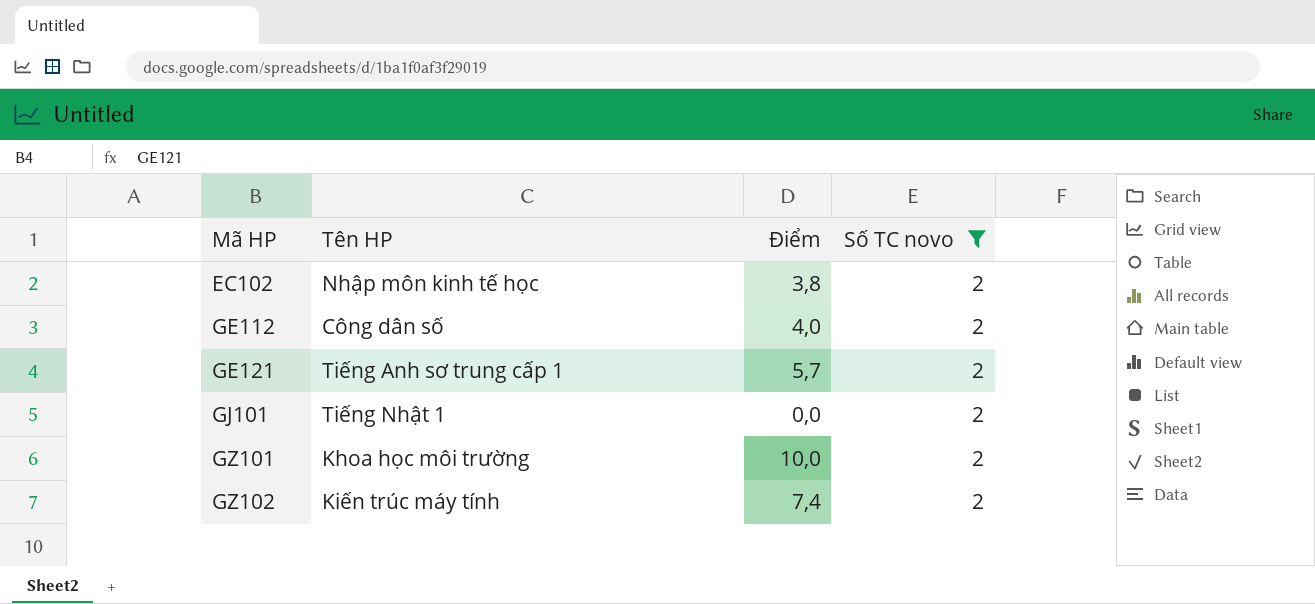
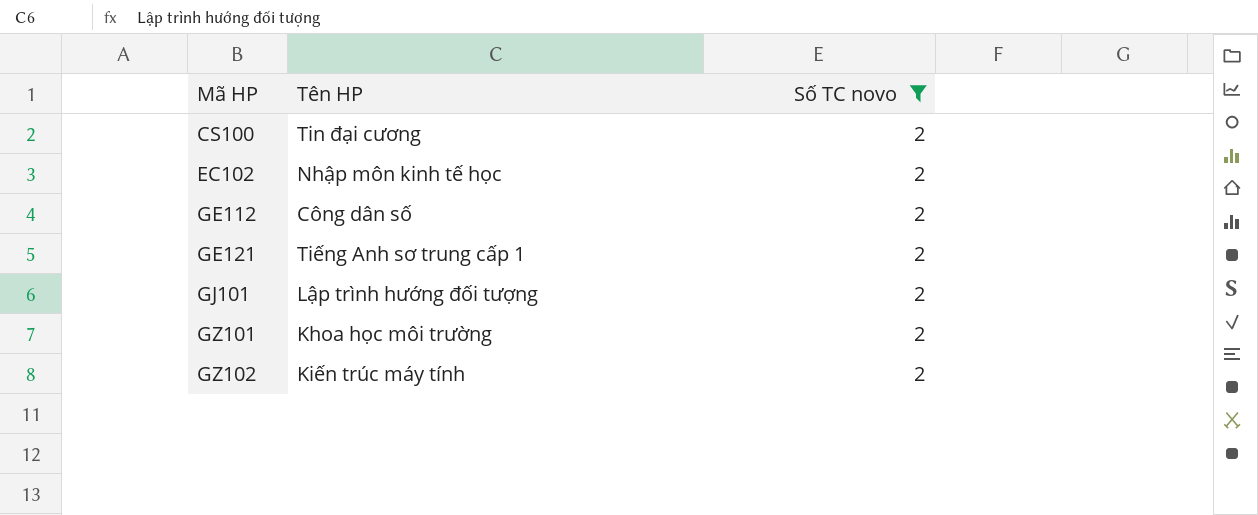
column Điểm | position: 3 -> none
row CS100: none -> Tin đại cương | 2
GJ101 | Tên HP: Tiếng Nhật 1 -> Lập trình hướng đối tượng

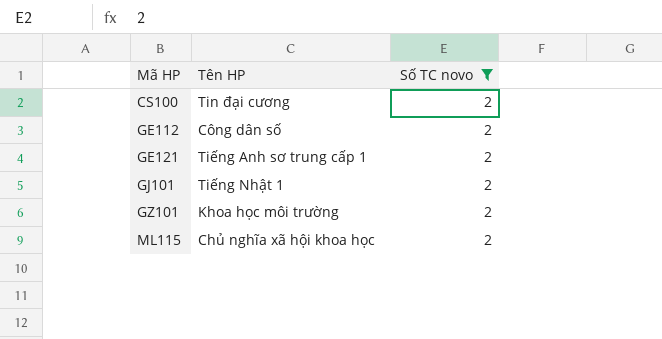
row EC102: Nhập môn kinh tế học | 2 -> none
row GZ102: Kiến trúc máy tính | 2 -> none
GJ101 | Tên HP: Lập trình hướng đối tượng -> Tiếng Nhật 1
row ML115: none -> Chủ nghĩa xã hội khoa học | 2

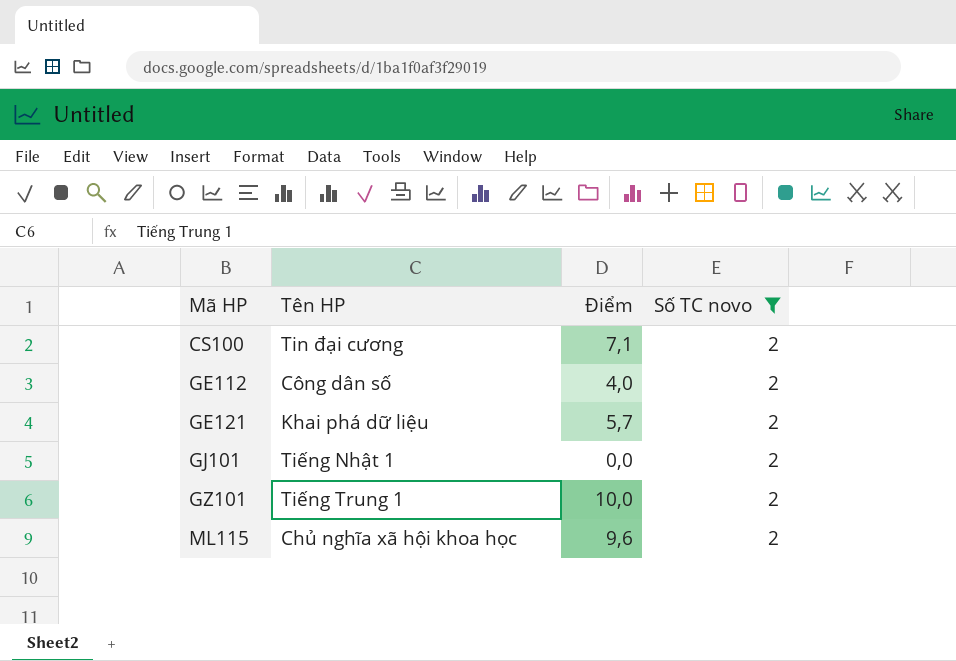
column Điểm | position: none -> 3
GE121 | Tên HP: Tiếng Anh sơ trung cấp 1 -> Khai phá dữ liệu
GZ101 | Tên HP: Khoa học môi trường -> Tiếng Trung 1

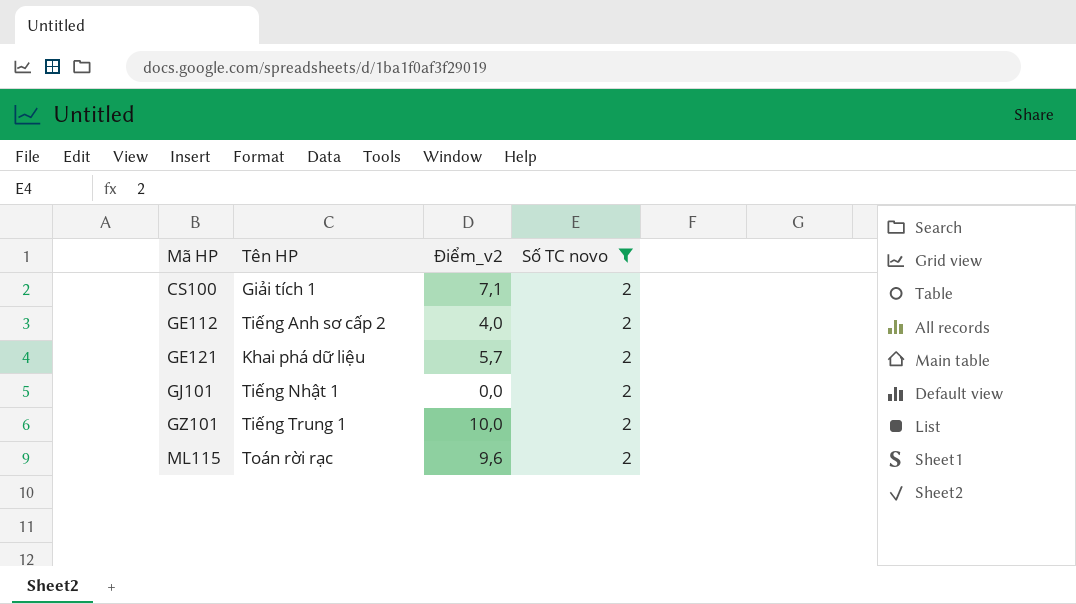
column name: Điểm -> Điểm_v2
CS100 | Tên HP: Tin đại cương -> Giải tích 1
GE112 | Tên HP: Công dân số -> Tiếng Anh sơ cấp 2
ML115 | Tên HP: Chủ nghĩa xã hội khoa học -> Toán rời rạc

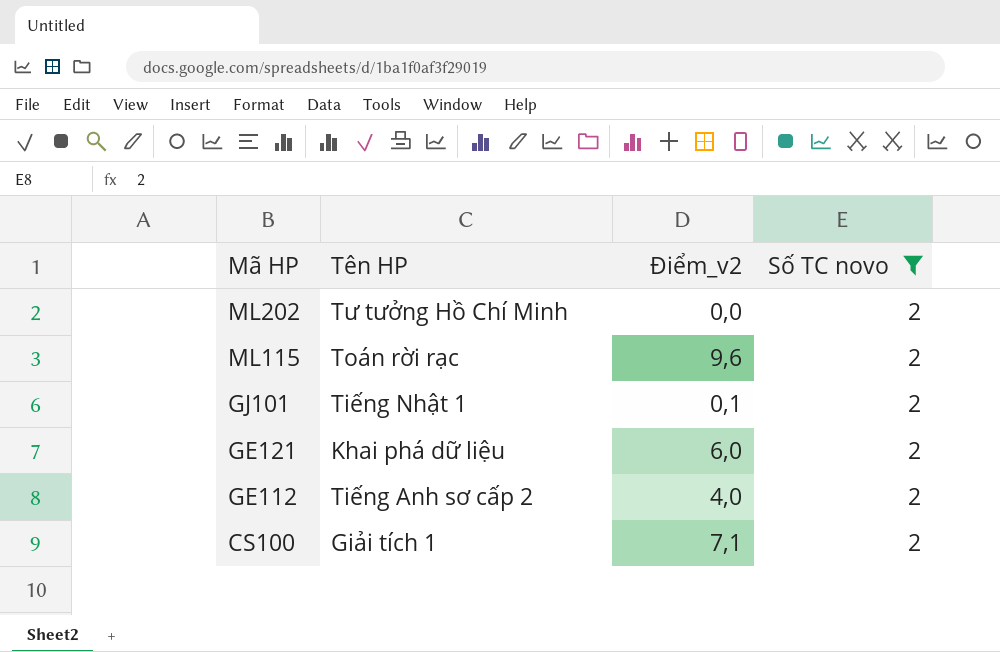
row order: Mã HP ascending -> Mã HP descending
row GZ101: Tiếng Trung 1 | 10,0 | 2 -> none
row ML202: none -> Tư tưởng Hồ Chí Minh | 0,0 | 2
GJ101 | Điểm_v2: 0,0 -> 0,1
GE121 | Điểm_v2: 5,7 -> 6,0

